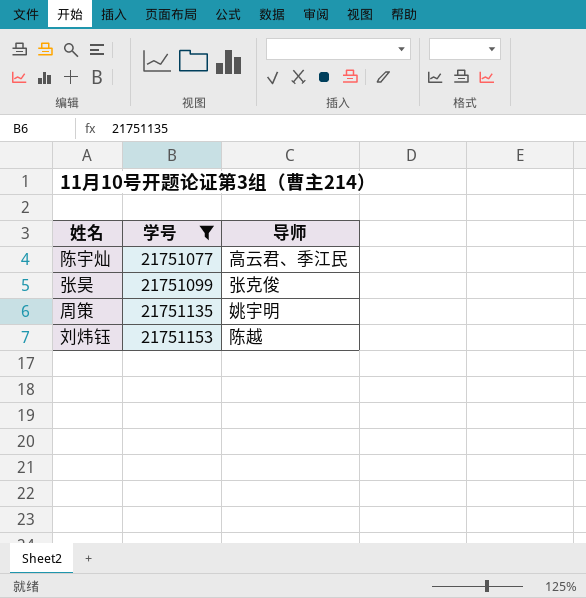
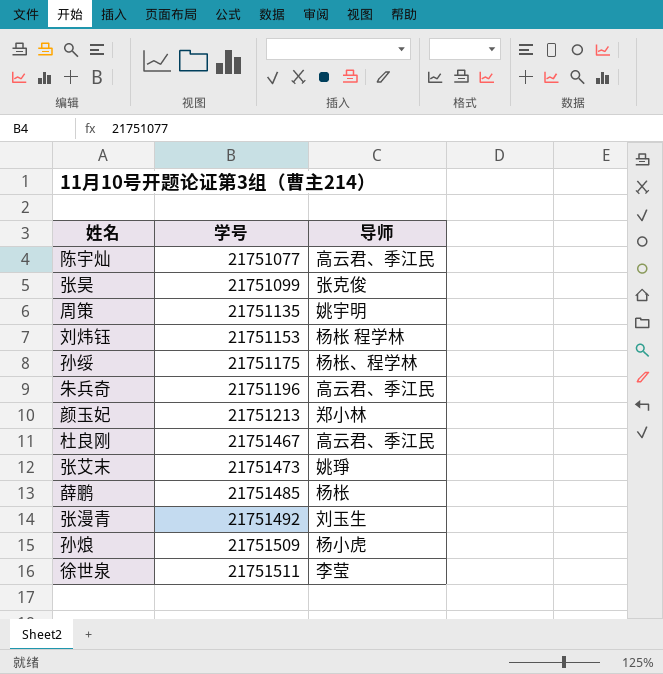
filter: 学号 <= 21751153 -> none
刘炜钰 | 导师: 陈越 -> 杨枨 程学林

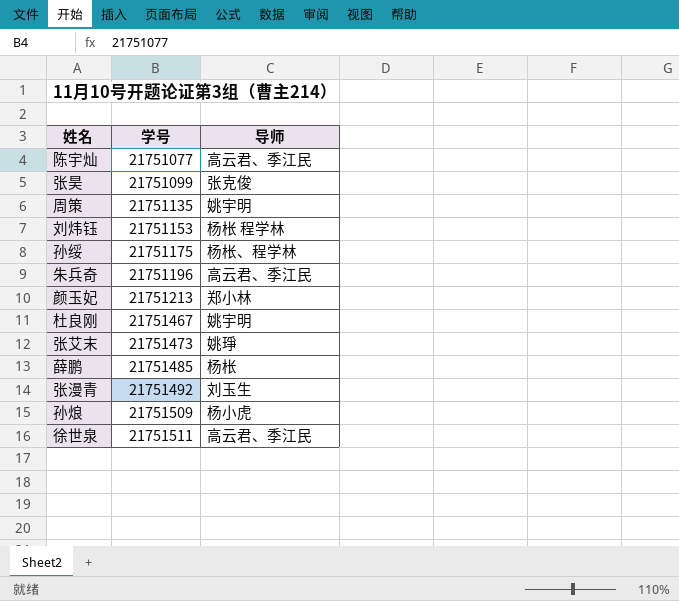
杜良刚 | 导师: 高云君、季江民 -> 姚宇明
徐世泉 | 导师: 李莹 -> 高云君、季江民

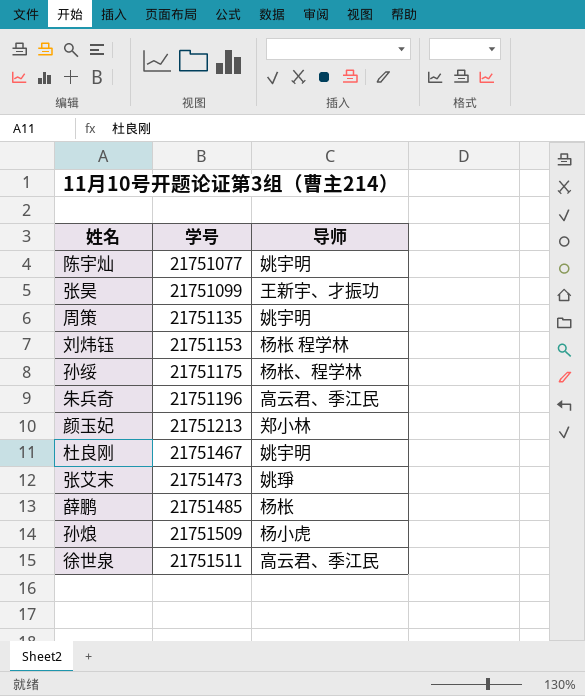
row 张漫青: 21751492 | 刘玉生 -> none
陈宇灿 | 导师: 高云君、季江民 -> 姚宇明
张昊 | 导师: 张克俊 -> 王新宇、才振功

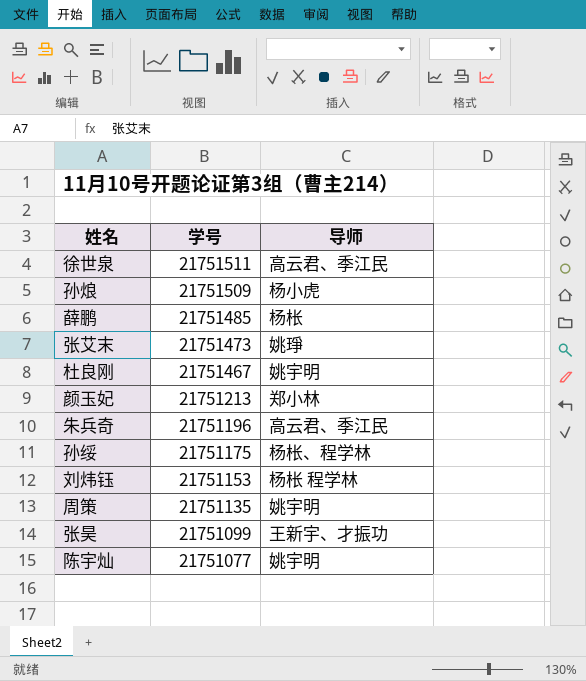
row order: 学号 ascending -> 学号 descending

